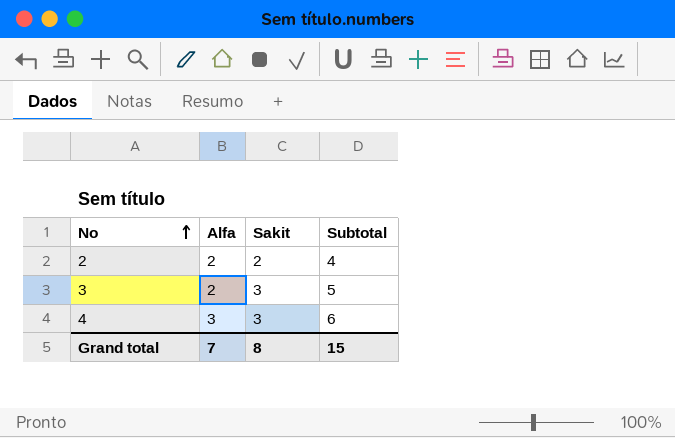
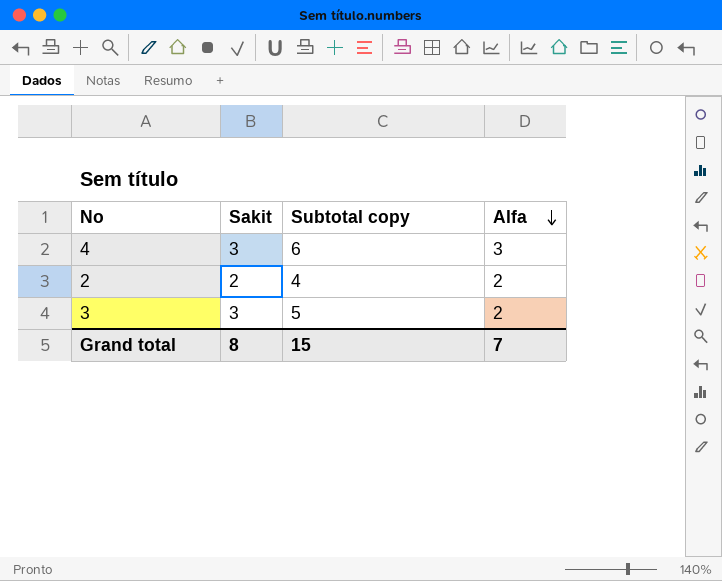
row order: No ascending -> Alfa descending
column name: Subtotal -> Subtotal copy
column Alfa | position: 2 -> 4

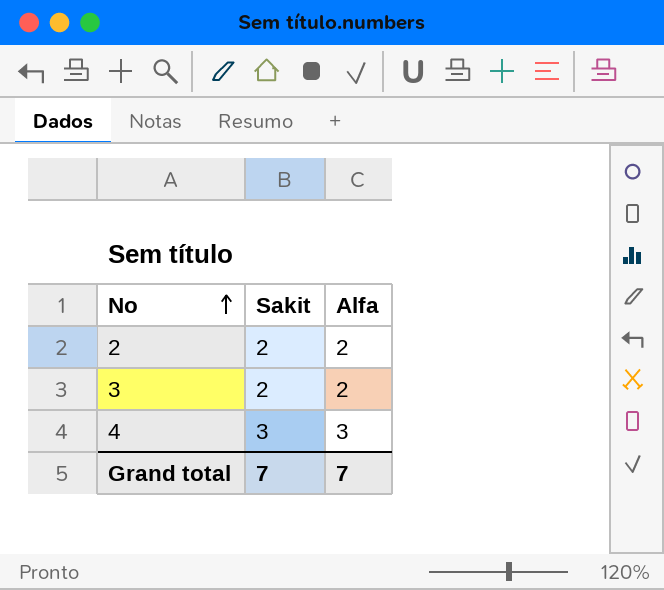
row order: Alfa descending -> No ascending
column Subtotal copy | formula: [Sakit] + [Alfa] -> none
3 | Sakit: 3 -> 2
Grand total | Sakit: 8 -> 7

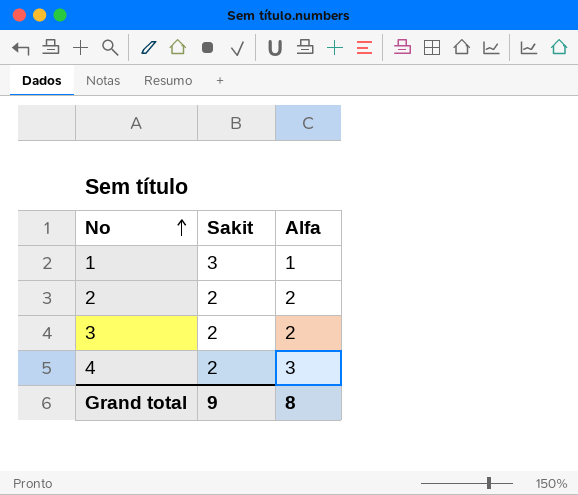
row 1: none -> 3 | 1
4 | Sakit: 3 -> 2
Grand total | Sakit: 7 -> 9
Grand total | Alfa: 7 -> 8

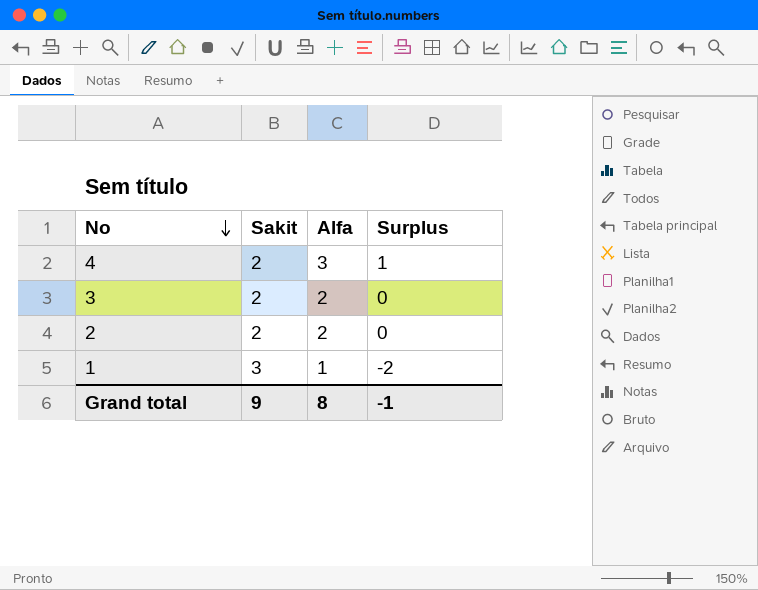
row order: No ascending -> No descending
column Surplus | formula: none -> [Alfa] - [Sakit]

